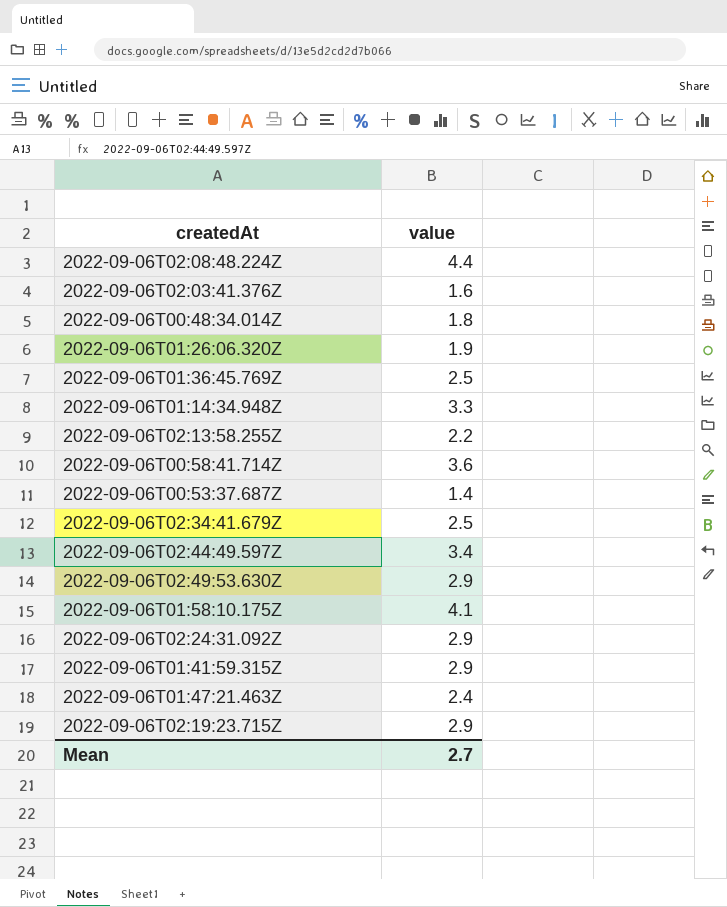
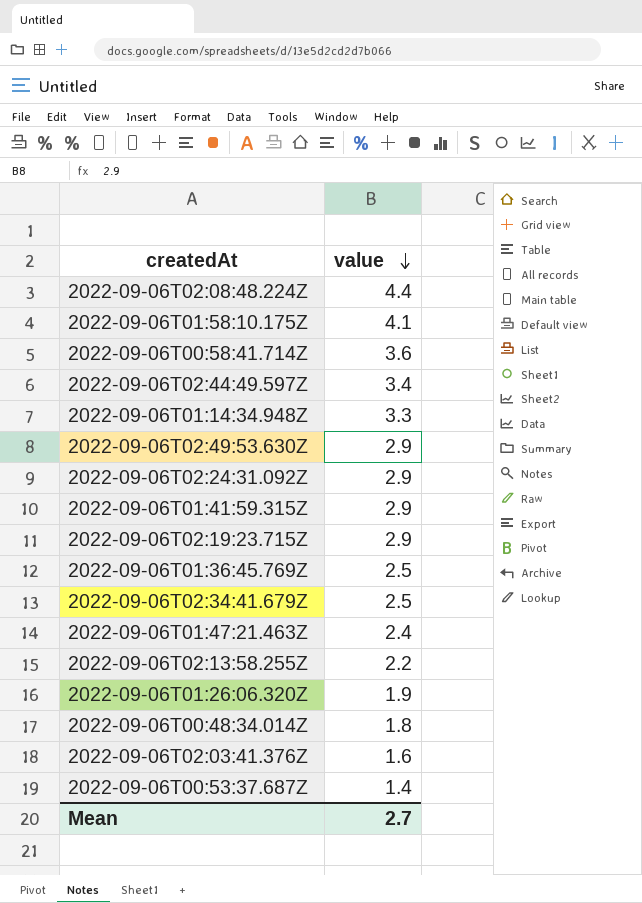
row order: none -> value descending

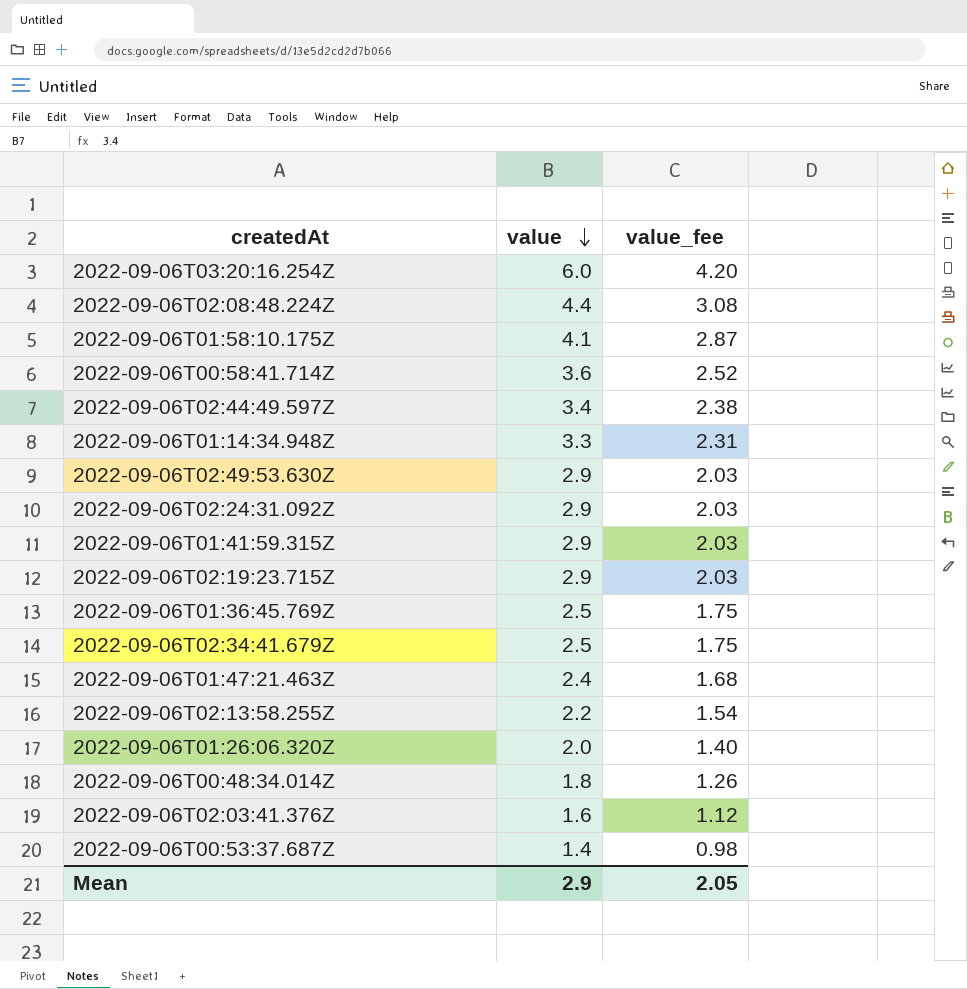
column value_fee | formula: none -> [value] * 0.7
row 2022-09-06T03:20:16.254Z: none -> 6.0 | 4.20
2022-09-06T01:26:06.320Z | value: 1.9 -> 2.0
Mean | value: 2.7 -> 2.9

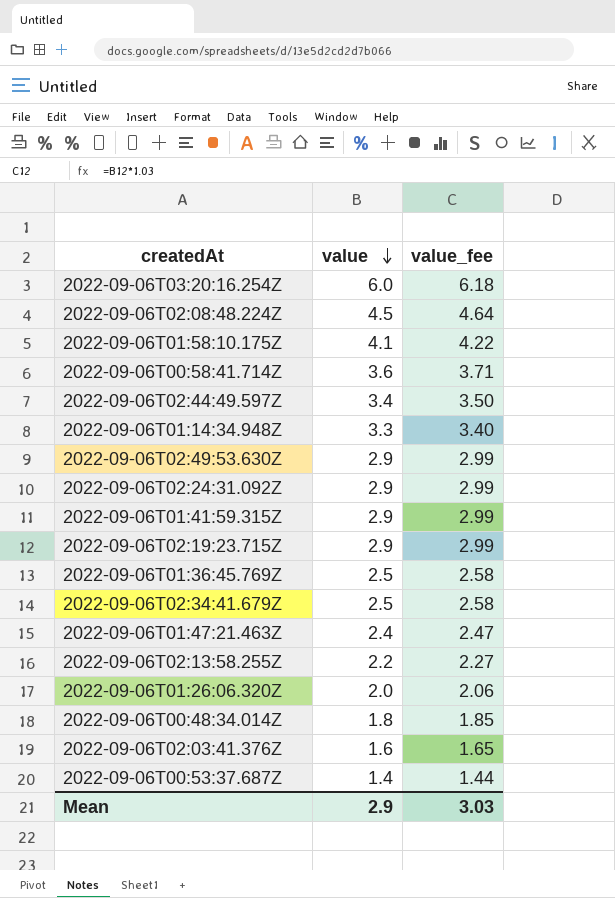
column value_fee | formula: [value] * 0.7 -> [value] * 1.03
2022-09-06T02:08:48.224Z | value: 4.4 -> 4.5
Mean | value_fee: 2.05 -> 3.03

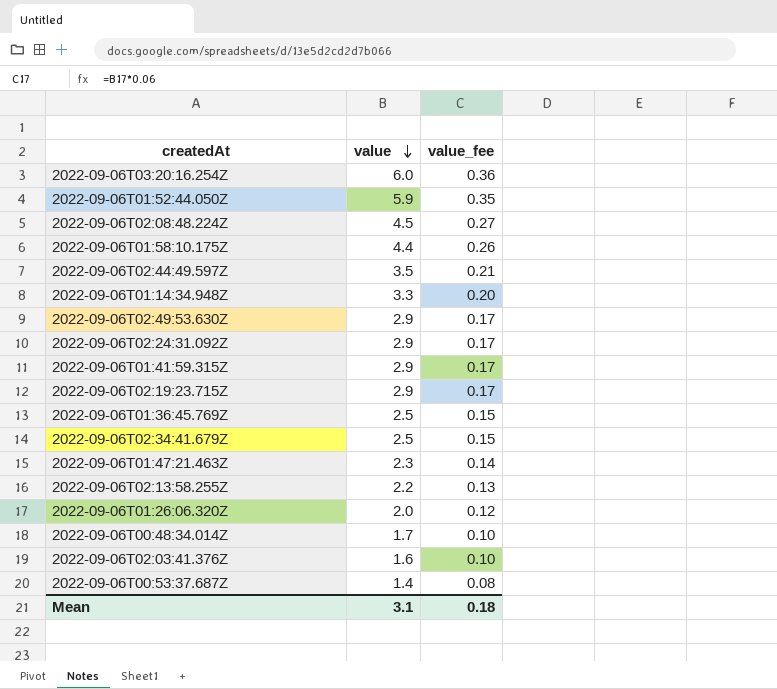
column value_fee | formula: [value] * 1.03 -> [value] * 0.06
row 2022-09-06T00:58:41.714Z: 3.6 | 3.71 -> none
row 2022-09-06T01:52:44.050Z: none -> 5.9 | 0.35
2022-09-06T01:58:10.175Z | value: 4.1 -> 4.4
2022-09-06T02:44:49.597Z | value: 3.4 -> 3.5
2022-09-06T01:47:21.463Z | value: 2.4 -> 2.3
2022-09-06T00:48:34.014Z | value: 1.8 -> 1.7
Mean | value: 2.9 -> 3.1
Mean | value_fee: 3.03 -> 0.18

